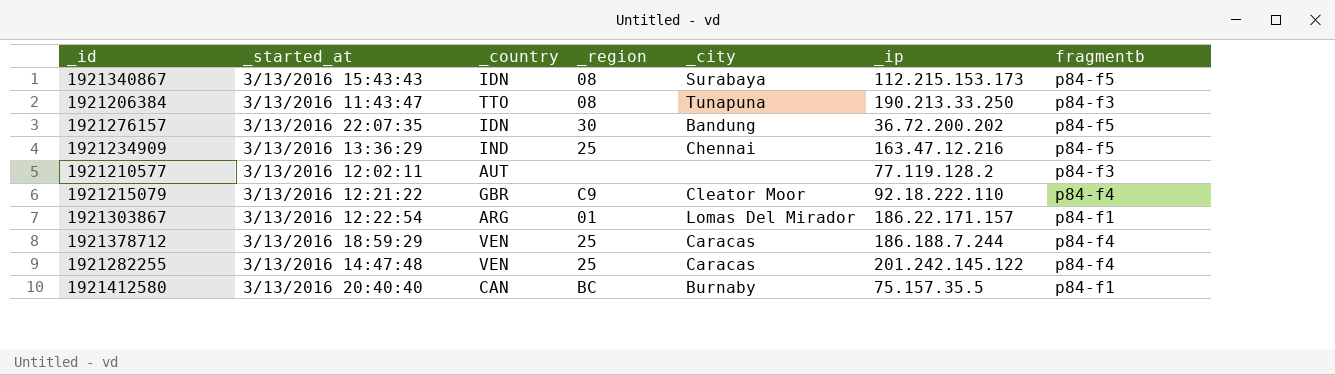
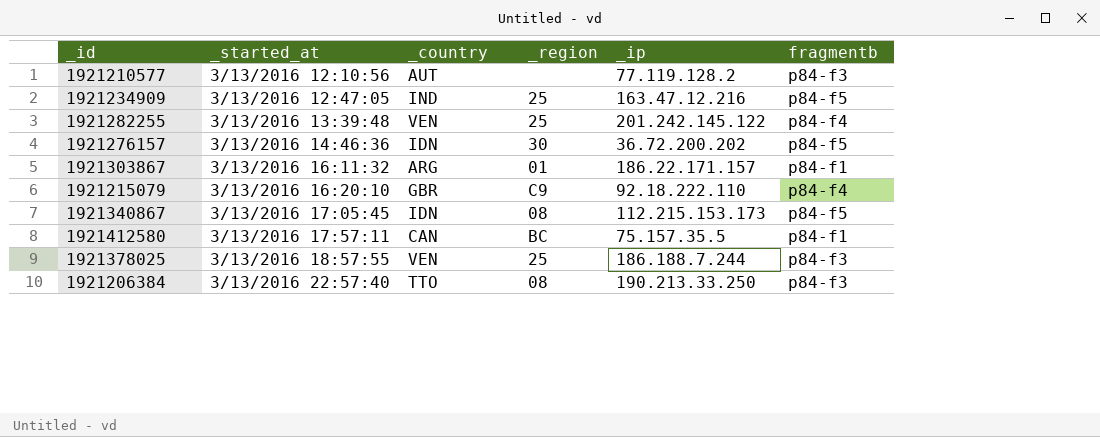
row order: none -> _started_at ascending
column _city | position: 5 -> none
row 1921378712: 3/13/2016 18:59:29 | VEN | 25 | Caracas | 186.188.7.244 | p84-f4 -> none
1921210577 | _started_at: 3/13/2016 12:02:11 -> 3/13/2016 12:10:56
1921234909 | _started_at: 3/13/2016 13:36:29 -> 3/13/2016 12:47:05
1921282255 | _started_at: 3/13/2016 14:47:48 -> 3/13/2016 13:39:48
1921276157 | _started_at: 3/13/2016 22:07:35 -> 3/13/2016 14:46:36
1921303867 | _started_at: 3/13/2016 12:22:54 -> 3/13/2016 16:11:32
1921215079 | _started_at: 3/13/2016 12:21:22 -> 3/13/2016 16:20:10
1921340867 | _started_at: 3/13/2016 15:43:43 -> 3/13/2016 17:05:45
1921412580 | _started_at: 3/13/2016 20:40:40 -> 3/13/2016 17:57:11
row 1921378025: none -> 3/13/2016 18:57:55 | VEN | 25 | 186.188.7.244 | p84-f3
1921206384 | _started_at: 3/13/2016 11:43:47 -> 3/13/2016 22:57:40

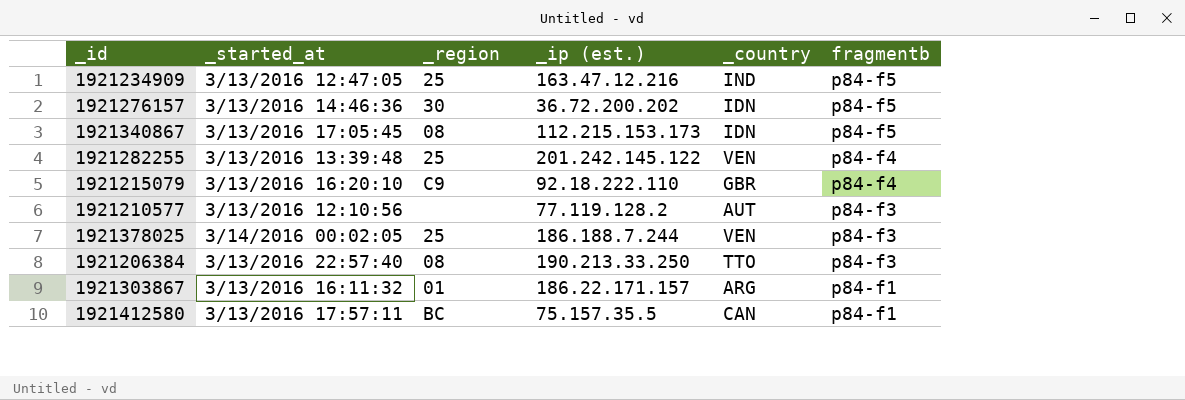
row order: _started_at ascending -> fragmentb descending
column name: _ip -> _ip (est.)
column _country | position: 3 -> 5
1921378025 | _started_at: 3/13/2016 18:57:55 -> 3/14/2016 00:02:05

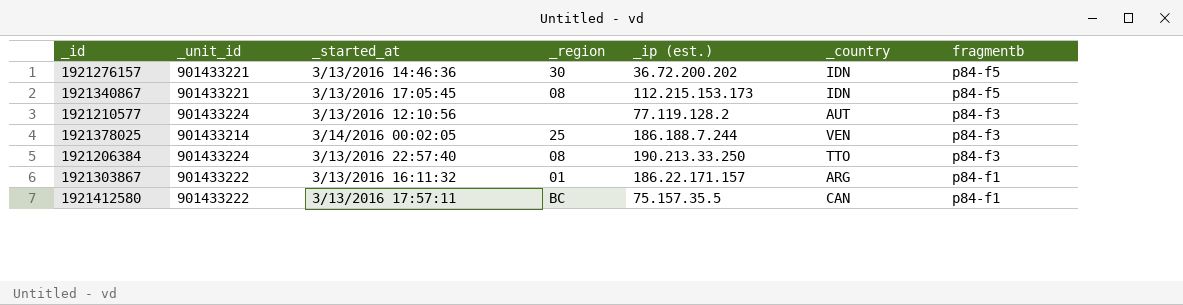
column _unit_id | position: none -> 2
row 1921234909: 3/13/2016 12:47:05 | 25 | 163.47.12.216 | IND | p84-f5 -> none
row 1921282255: 3/13/2016 13:39:48 | 25 | 201.242.145.122 | VEN | p84-f4 -> none
row 1921215079: 3/13/2016 16:20:10 | C9 | 92.18.222.110 | GBR | p84-f4 -> none

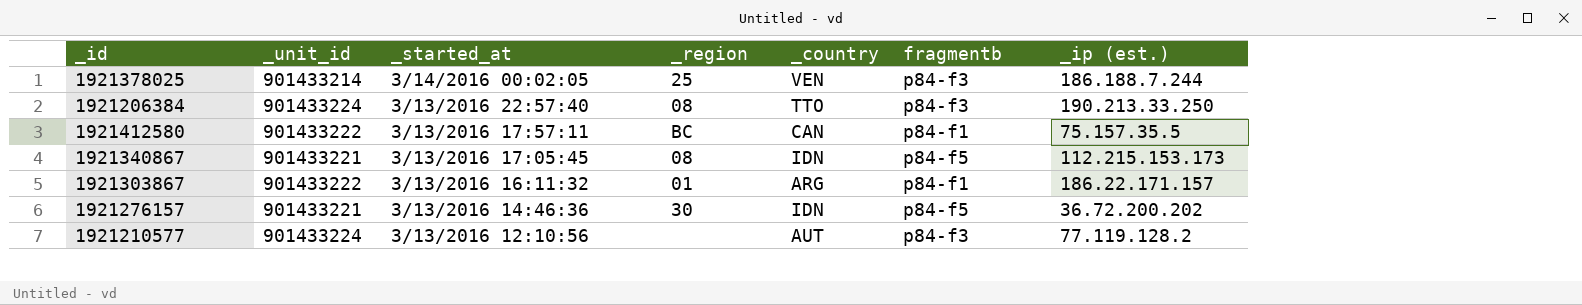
row order: fragmentb descending -> _started_at descending
column _ip (est.) | position: 5 -> 7

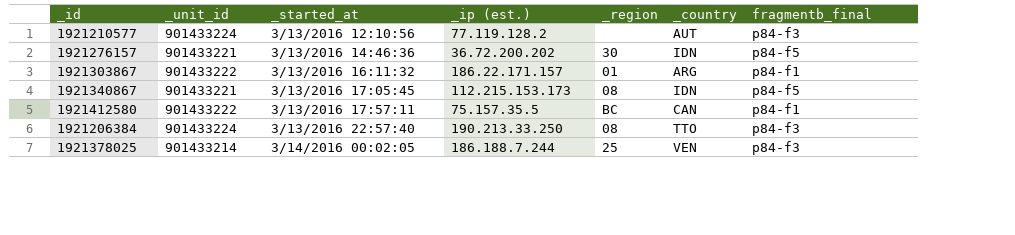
row order: _started_at descending -> _started_at ascending
column _ip (est.) | position: 7 -> 4
column name: fragmentb -> fragmentb_final

